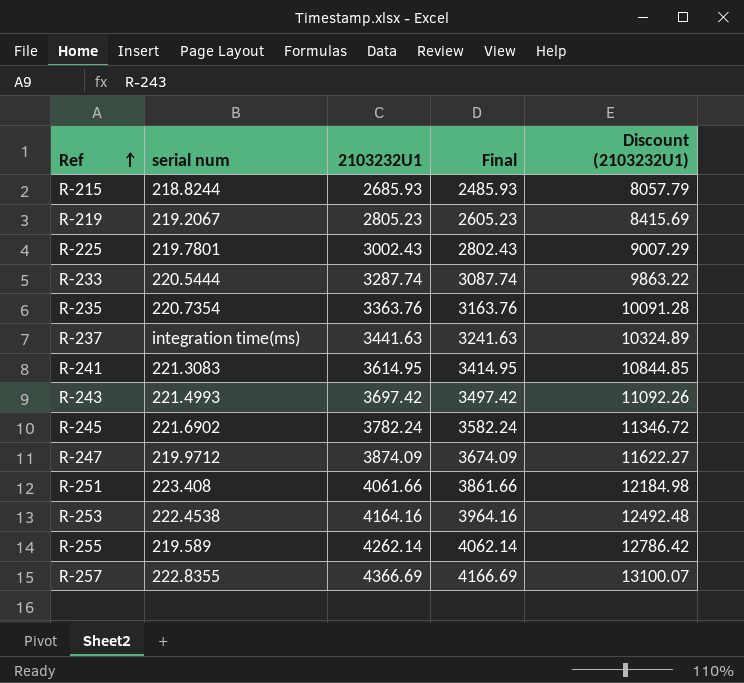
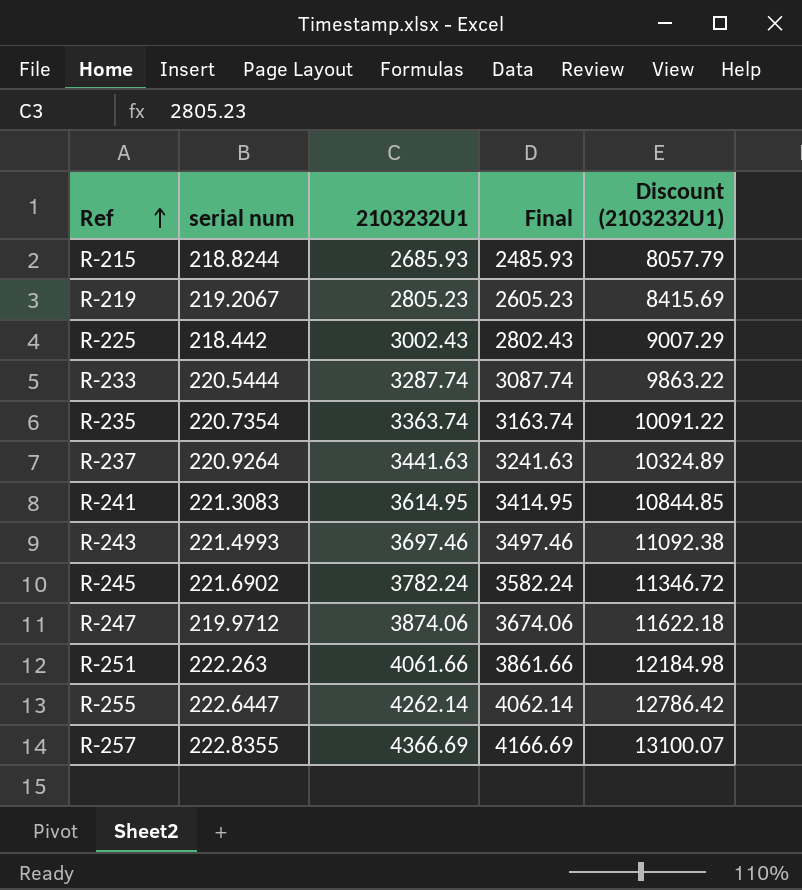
row R-253: 222.4538 | 4164.16 | 3964.16 | 12492.48 -> none
R-225 | serial num: 219.7801 -> 218.442
R-235 | 2103232U1: 3363.76 -> 3363.74
R-235 | Final: 3163.76 -> 3163.74
R-235 | Discount (2103232U1): 10091.28 -> 10091.22
R-237 | serial num: integration time(ms) -> 220.9264
R-243 | 2103232U1: 3697.42 -> 3697.46
R-243 | Final: 3497.42 -> 3497.46
R-243 | Discount (2103232U1): 11092.26 -> 11092.38
R-247 | 2103232U1: 3874.09 -> 3874.06
R-247 | Final: 3674.09 -> 3674.06
R-247 | Discount (2103232U1): 11622.27 -> 11622.18
R-251 | serial num: 223.408 -> 222.263
R-255 | serial num: 219.589 -> 222.6447

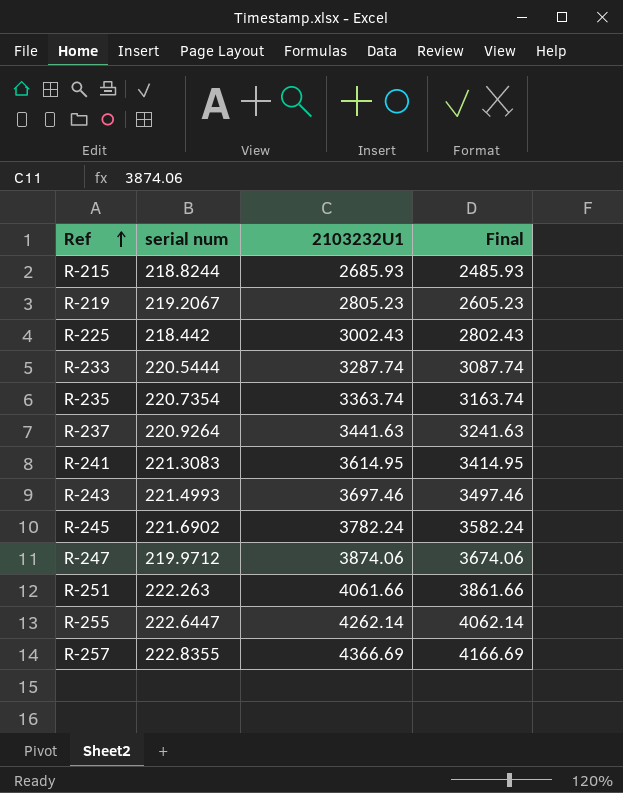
column Discount (2103232U1) | formula: [2103232U1] * 3 -> none

